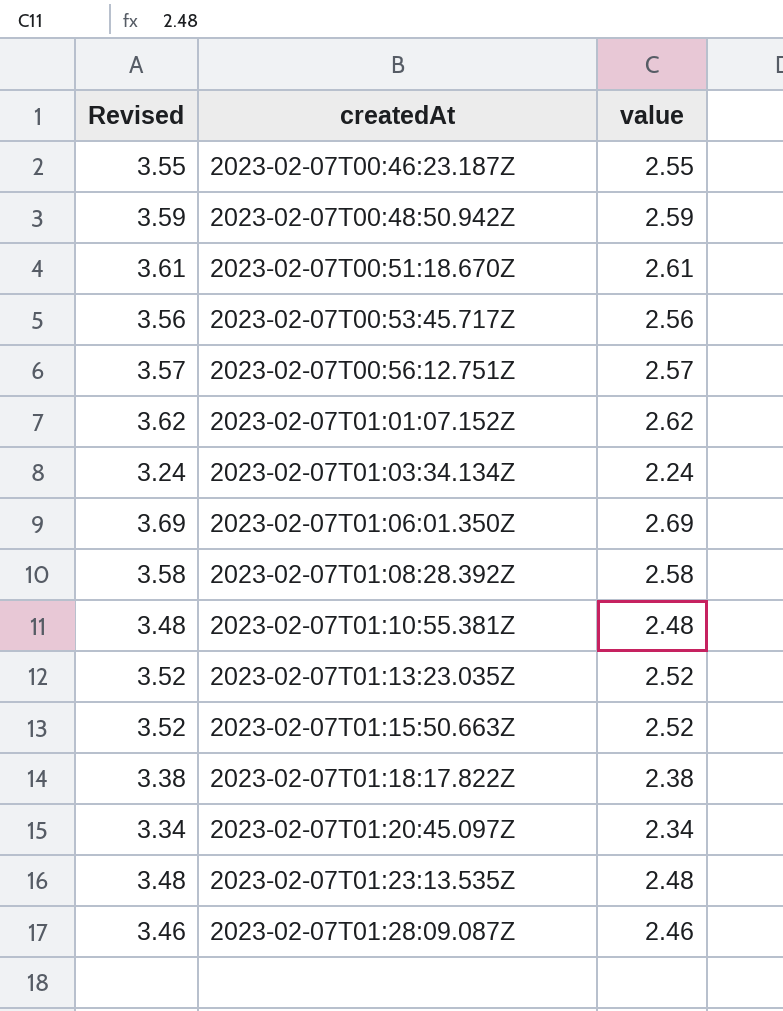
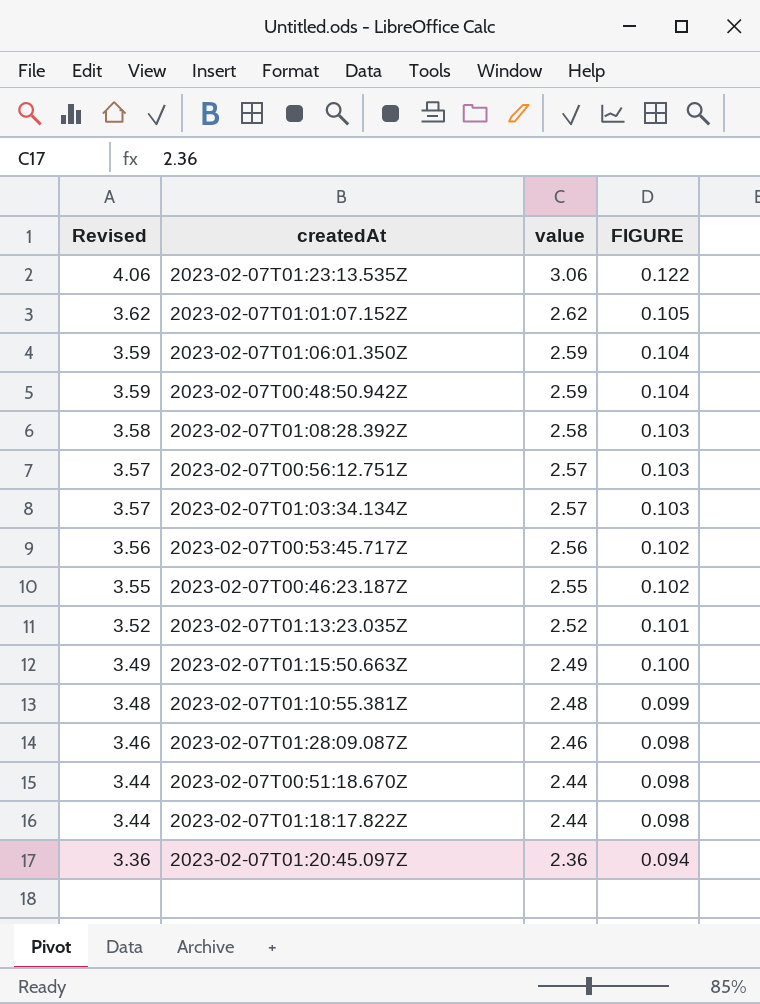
row order: createdAt ascending -> Revised descending
column FIGURE | formula: none -> [value] * 0.04
2023-02-07T01:23:13.535Z | Revised: 3.48 -> 4.06
2023-02-07T01:23:13.535Z | value: 2.48 -> 3.06
2023-02-07T01:06:01.350Z | Revised: 3.69 -> 3.59
2023-02-07T01:06:01.350Z | value: 2.69 -> 2.59
2023-02-07T01:03:34.134Z | Revised: 3.24 -> 3.57
2023-02-07T01:03:34.134Z | value: 2.24 -> 2.57
2023-02-07T01:15:50.663Z | Revised: 3.52 -> 3.49
2023-02-07T01:15:50.663Z | value: 2.52 -> 2.49
2023-02-07T00:51:18.670Z | Revised: 3.61 -> 3.44
2023-02-07T00:51:18.670Z | value: 2.61 -> 2.44
2023-02-07T01:18:17.822Z | Revised: 3.38 -> 3.44
2023-02-07T01:18:17.822Z | value: 2.38 -> 2.44
2023-02-07T01:20:45.097Z | Revised: 3.34 -> 3.36
2023-02-07T01:20:45.097Z | value: 2.34 -> 2.36

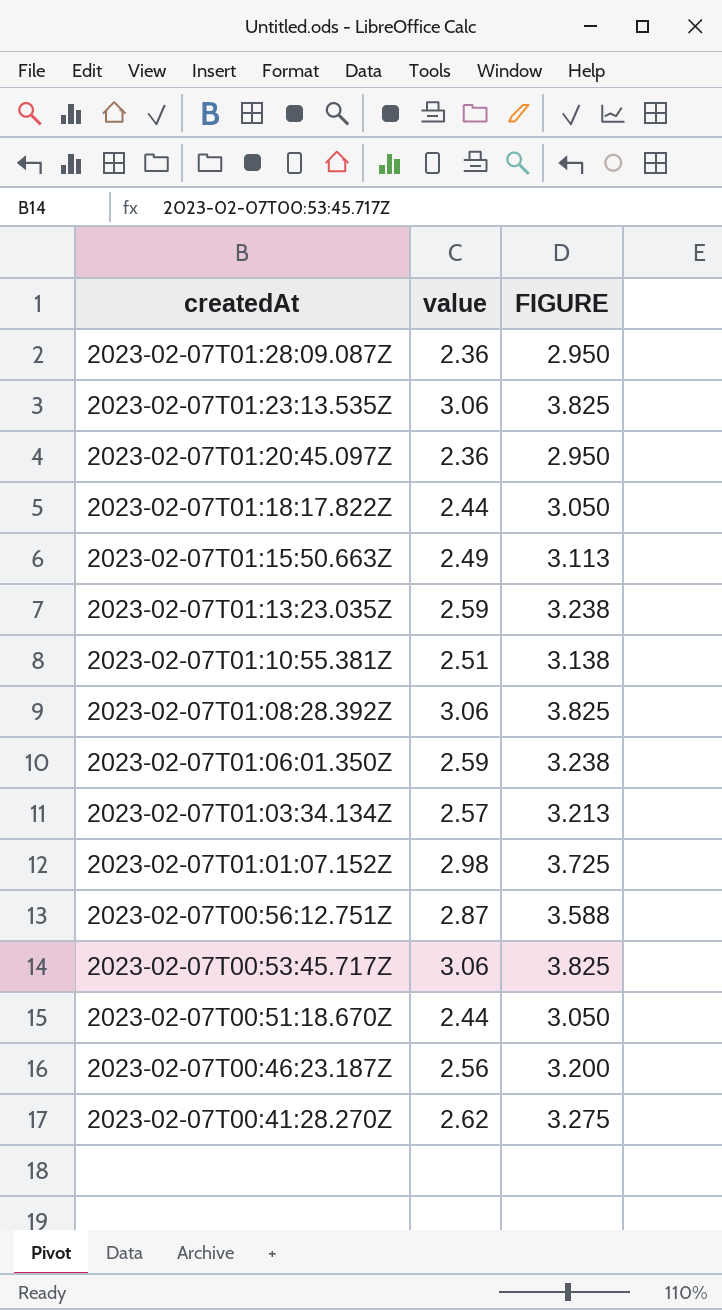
row order: Revised descending -> createdAt descending
column Revised | formula: [value] + 1 -> none
column FIGURE | formula: [value] * 0.04 -> [value] * 1.25
row 2023-02-07T00:48:50.942Z: 3.59 | 2.59 | 0.104 -> none
2023-02-07T01:28:09.087Z | value: 2.46 -> 2.36
2023-02-07T01:13:23.035Z | value: 2.52 -> 2.59
2023-02-07T01:10:55.381Z | value: 2.48 -> 2.51
2023-02-07T01:08:28.392Z | value: 2.58 -> 3.06
2023-02-07T01:01:07.152Z | value: 2.62 -> 2.98
2023-02-07T00:56:12.751Z | value: 2.57 -> 2.87
2023-02-07T00:53:45.717Z | value: 2.56 -> 3.06
2023-02-07T00:46:23.187Z | value: 2.55 -> 2.56
row 2023-02-07T00:41:28.270Z: none -> 2.62 | 3.275

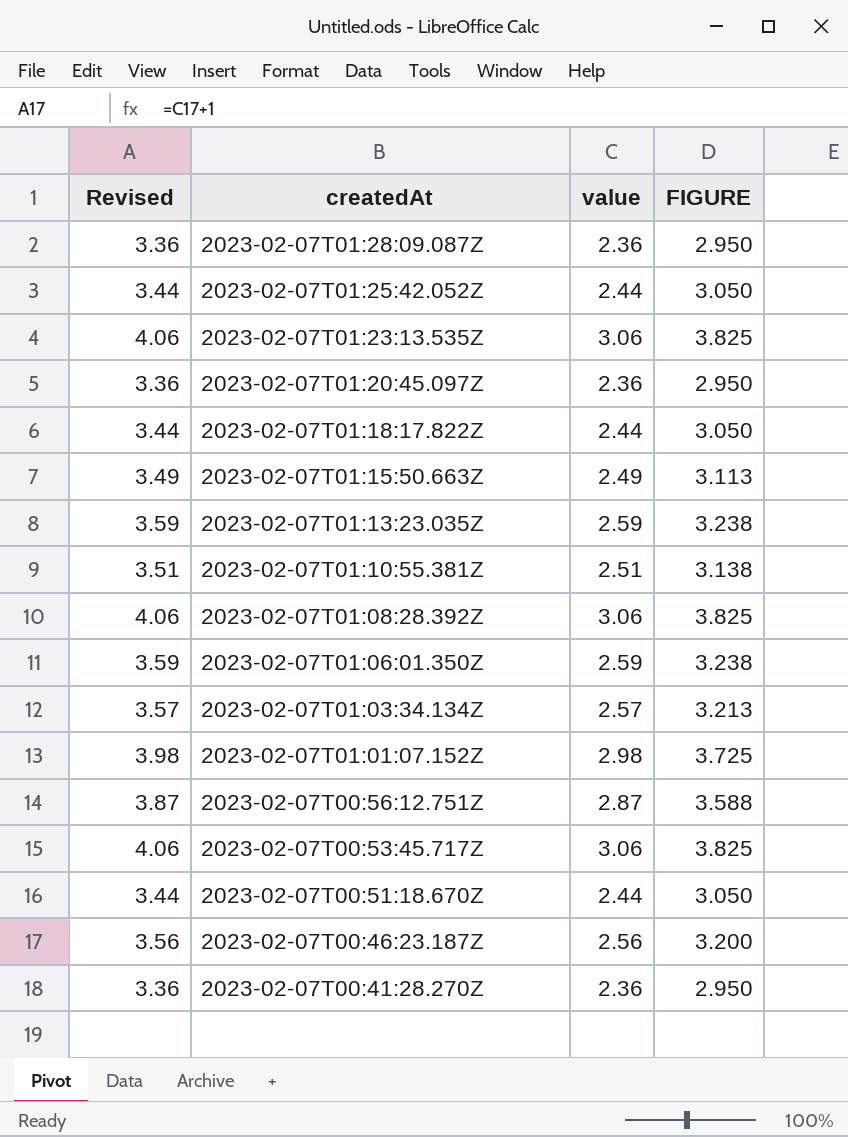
column Revised | formula: none -> [value] + 1
row 2023-02-07T01:25:42.052Z: none -> 3.44 | 2.44 | 3.050
2023-02-07T00:41:28.270Z | value: 2.62 -> 2.36
2023-02-07T00:41:28.270Z | FIGURE: 3.275 -> 2.950

